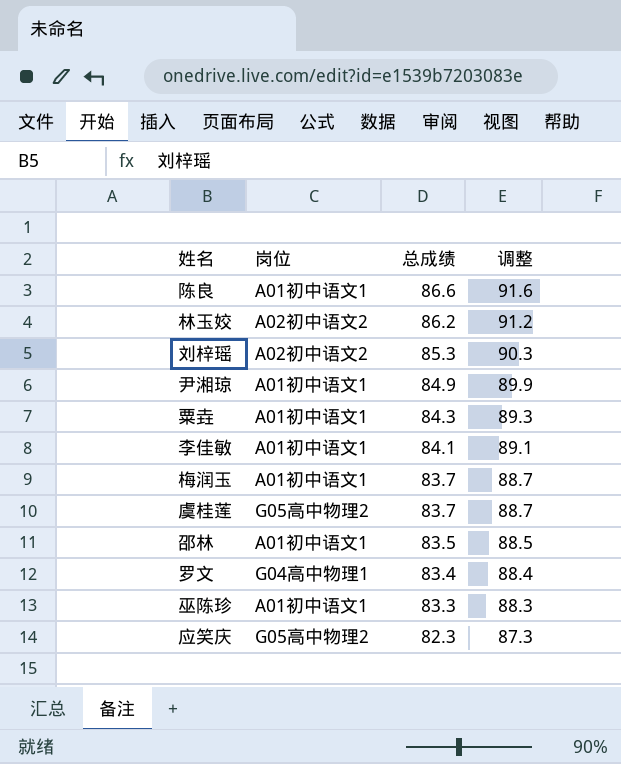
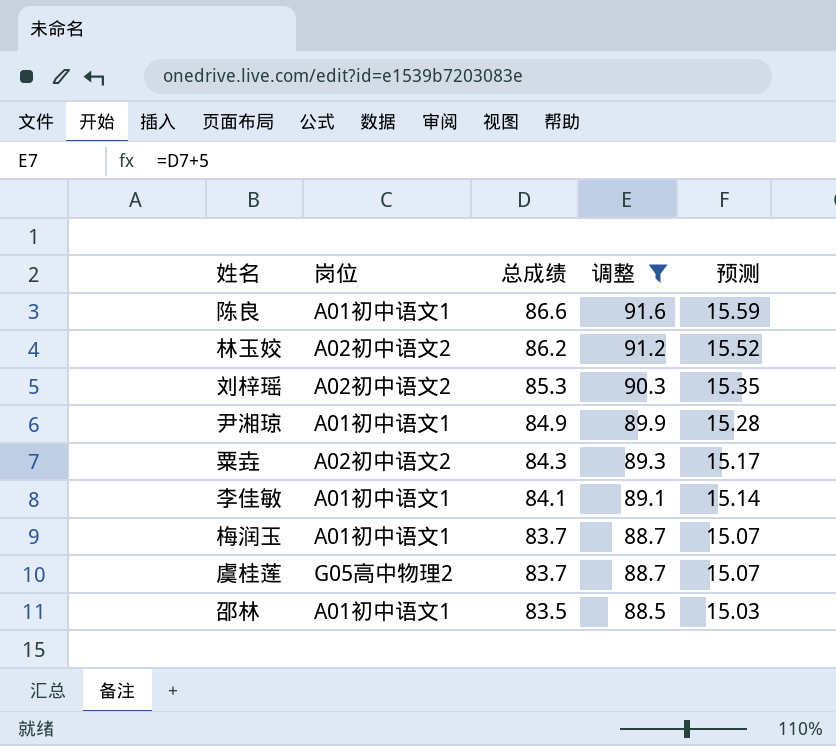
filter: none -> 调整 >= 88.5
column 预测 | formula: none -> [总成绩] * 0.18
粟垚 | 岗位: A01初中语文1 -> A02初中语文2

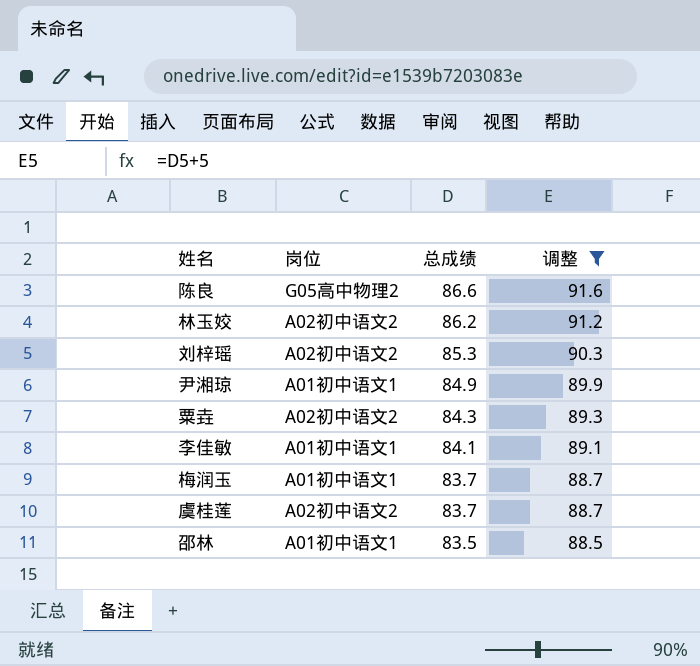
column 预测 | formula: [总成绩] * 0.18 -> none
陈良 | 岗位: A01初中语文1 -> G05高中物理2
虞桂莲 | 岗位: G05高中物理2 -> A02初中语文2

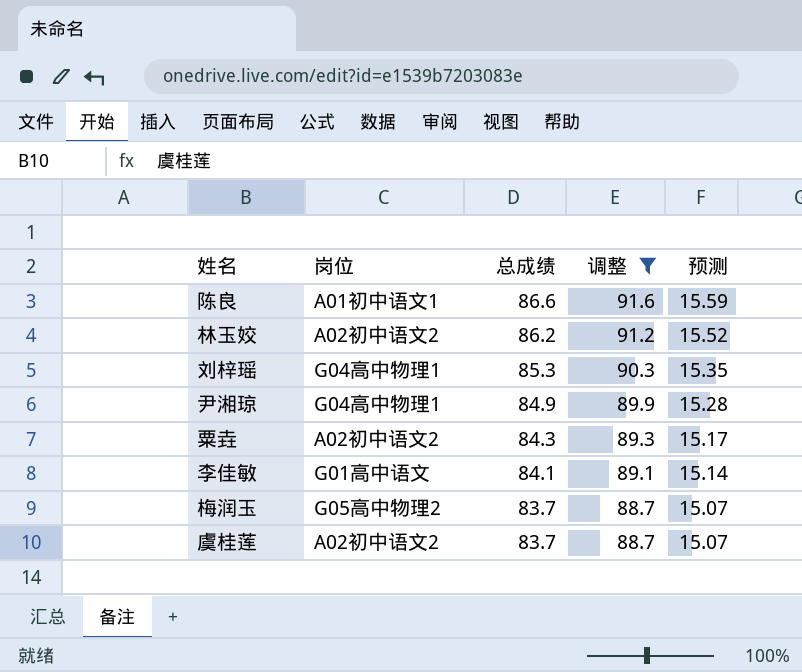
column 预测 | formula: none -> [总成绩] * 0.18
row 邵林: A01初中语文1 | 83.5 | 88.5 -> none
陈良 | 岗位: G05高中物理2 -> A01初中语文1
刘梓瑶 | 岗位: A02初中语文2 -> G04高中物理1
尹湘琼 | 岗位: A01初中语文1 -> G04高中物理1
李佳敏 | 岗位: A01初中语文1 -> G01高中语文
梅润玉 | 岗位: A01初中语文1 -> G05高中物理2

